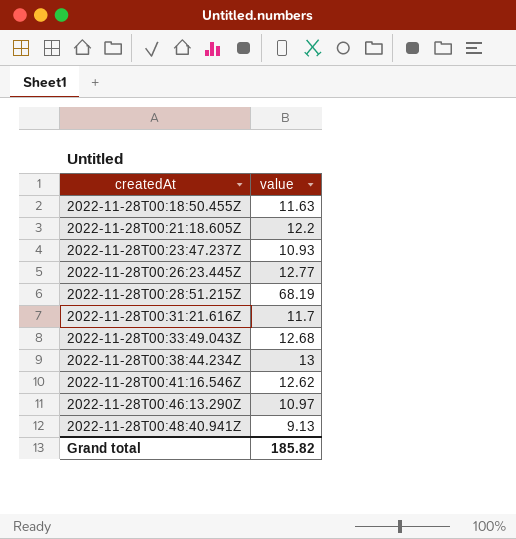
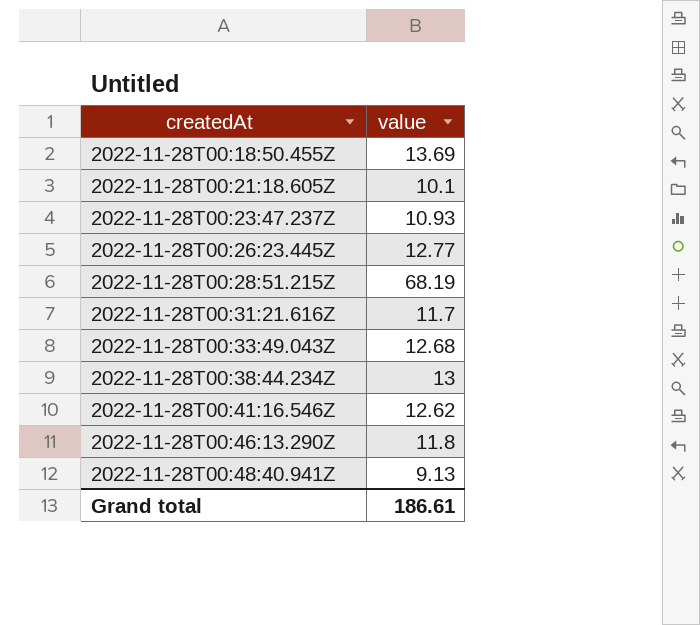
2022-11-28T00:18:50.455Z | value: 11.63 -> 13.69
2022-11-28T00:21:18.605Z | value: 12.2 -> 10.1
2022-11-28T00:46:13.290Z | value: 10.97 -> 11.8
Grand total | value: 185.82 -> 186.61

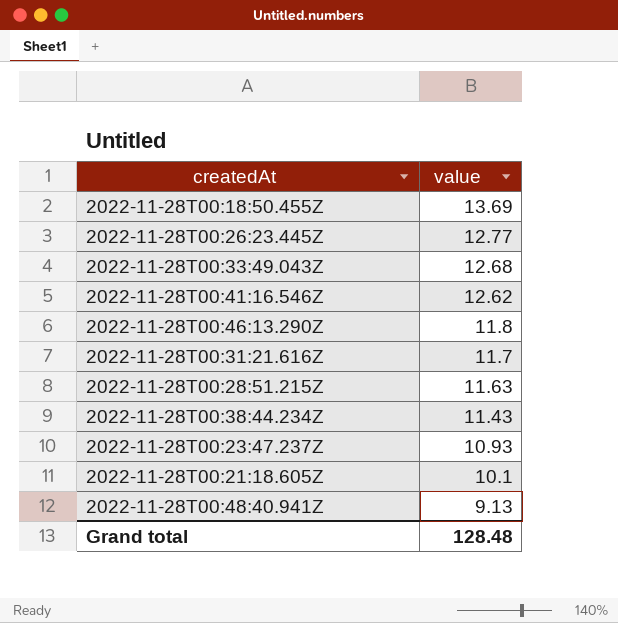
row order: createdAt ascending -> value descending
2022-11-28T00:28:51.215Z | value: 68.19 -> 11.63
2022-11-28T00:38:44.234Z | value: 13 -> 11.43
Grand total | value: 186.61 -> 128.48

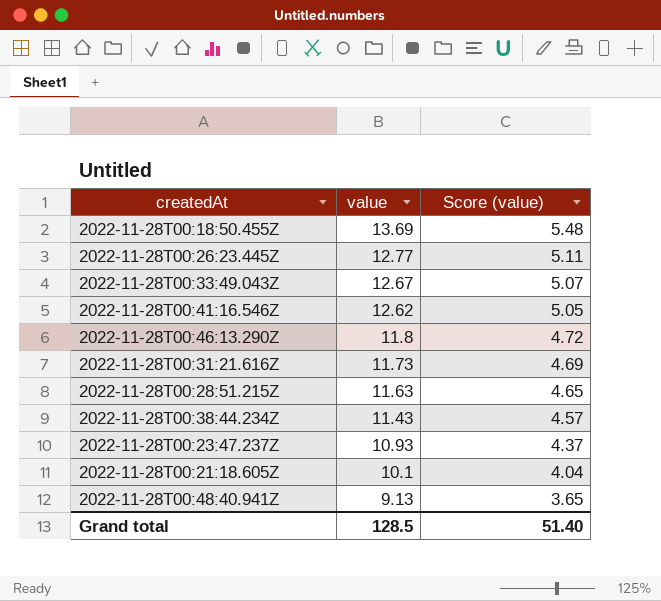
column Score (value) | formula: none -> [value] * 0.4
2022-11-28T00:33:49.043Z | value: 12.68 -> 12.67
2022-11-28T00:31:21.616Z | value: 11.7 -> 11.73
Grand total | value: 128.48 -> 128.5

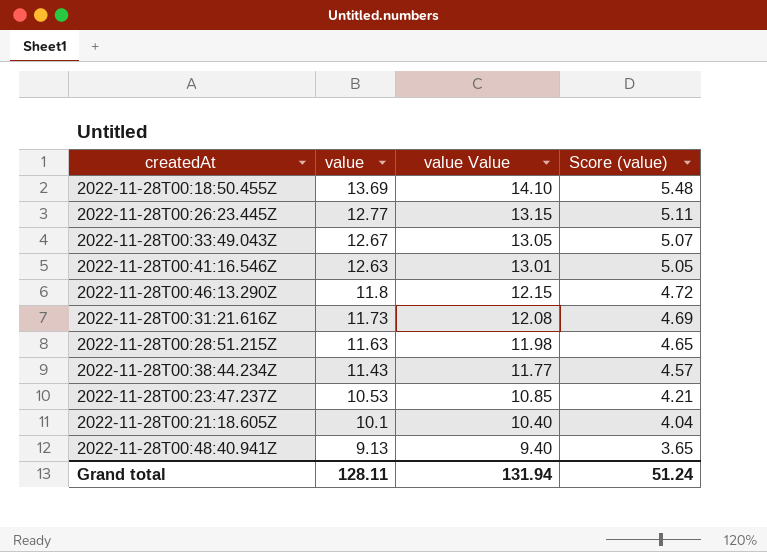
column value Value | formula: none -> [value] * 1.03
2022-11-28T00:41:16.546Z | value: 12.62 -> 12.63
2022-11-28T00:23:47.237Z | value: 10.93 -> 10.53
2022-11-28T00:23:47.237Z | Score (value): 4.37 -> 4.21
Grand total | value: 128.5 -> 128.11
Grand total | Score (value): 51.40 -> 51.24

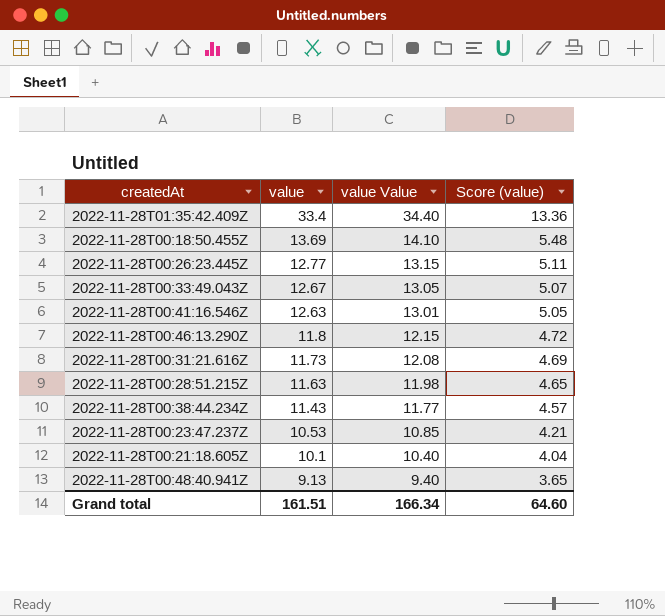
row 2022-11-28T01:35:42.409Z: none -> 33.4 | 34.40 | 13.36
Grand total | value: 128.11 -> 161.51
Grand total | value Value: 131.94 -> 166.34
Grand total | Score (value): 51.24 -> 64.60

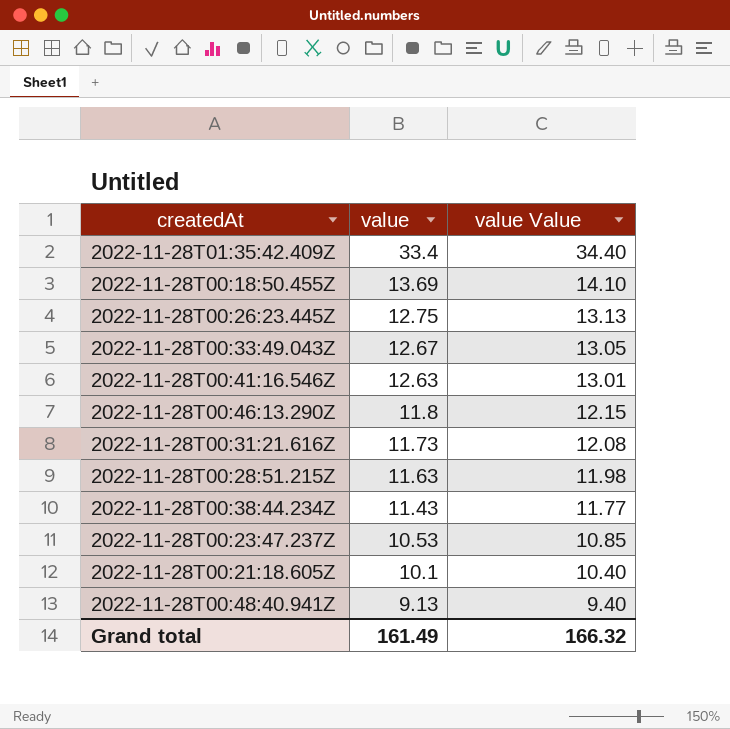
column Score (value) | formula: [value] * 0.4 -> none
2022-11-28T00:26:23.445Z | value: 12.77 -> 12.75
2022-11-28T00:26:23.445Z | value Value: 13.15 -> 13.13
Grand total | value: 161.51 -> 161.49
Grand total | value Value: 166.34 -> 166.32

